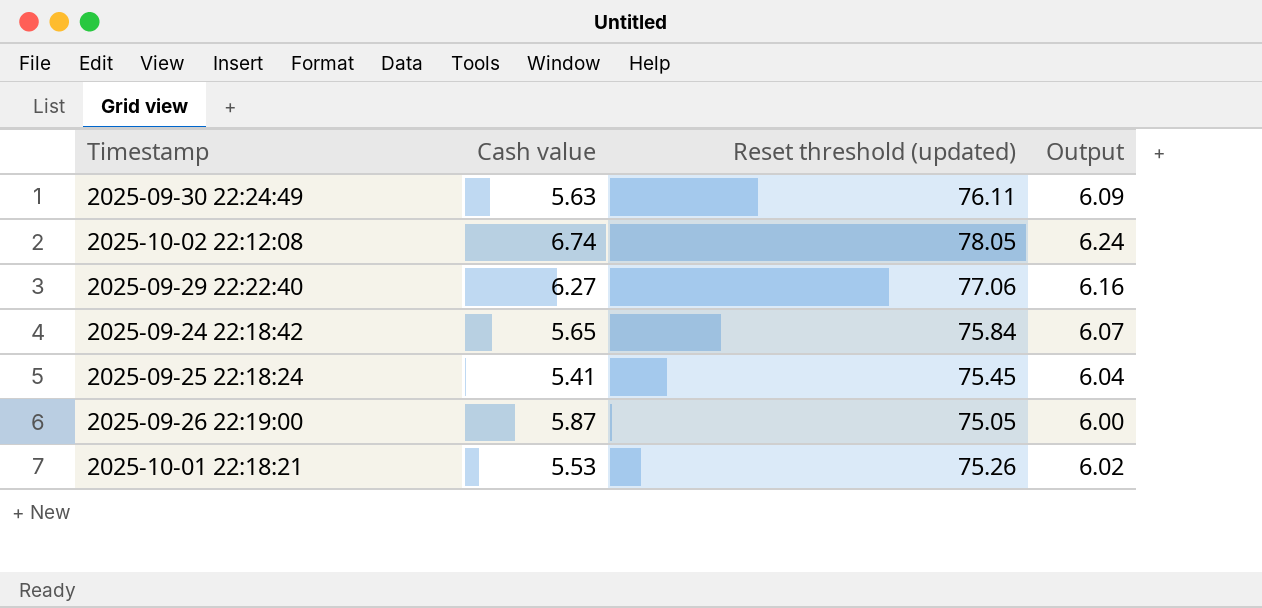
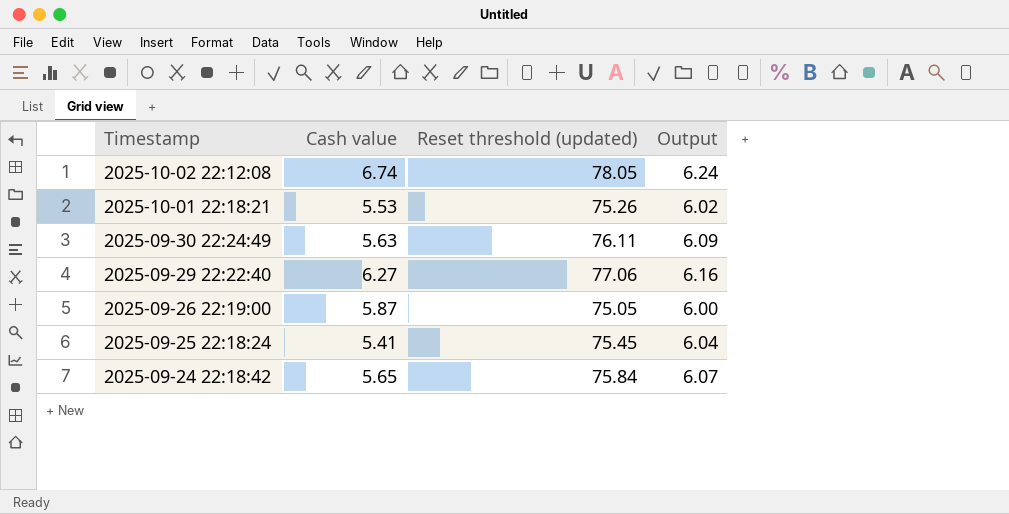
row order: none -> Timestamp descending

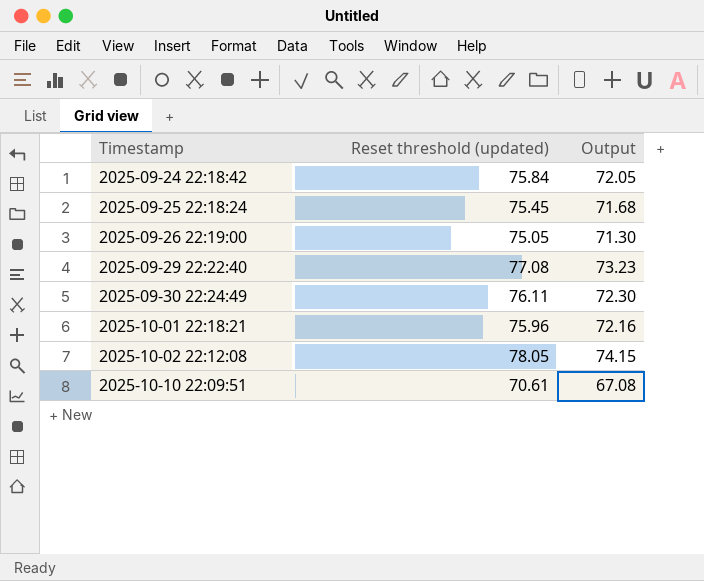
row order: Timestamp descending -> Timestamp ascending
column Cash value | position: 2 -> none
column Output | formula: [Reset threshold (updated)] * 0.08 -> [Reset threshold (updated)] * 0.95
2025-09-29 22:22:40 | Reset threshold (updated): 77.06 -> 77.08
2025-10-01 22:18:21 | Reset threshold (updated): 75.26 -> 75.96
row 2025-10-10 22:09:51: none -> 70.61 | 67.08

